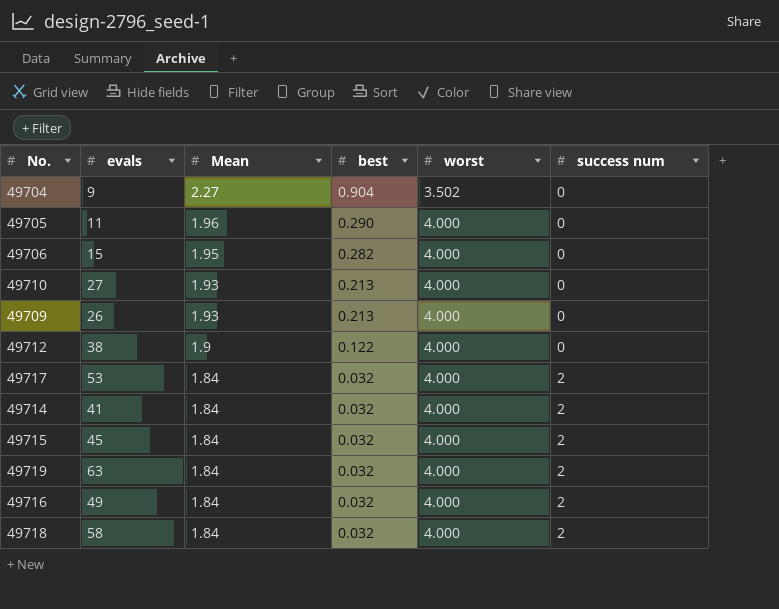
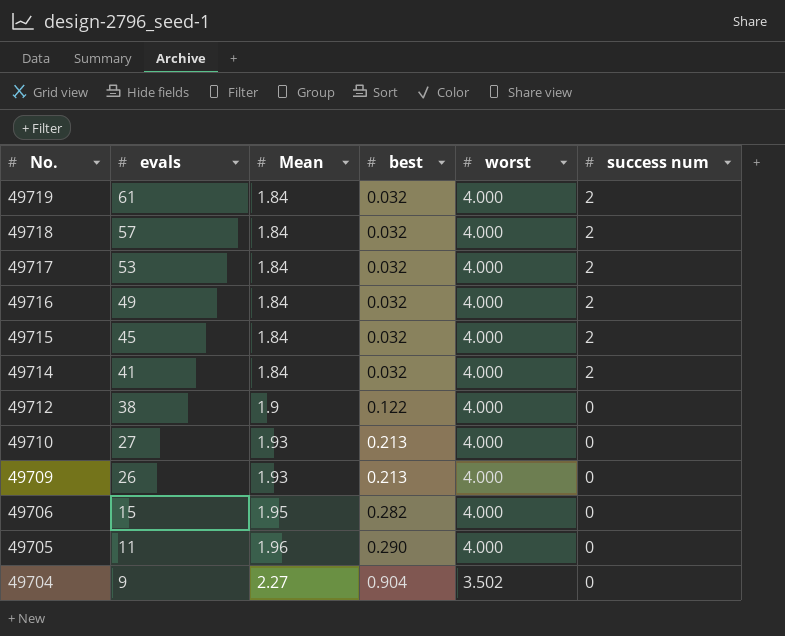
row order: Mean descending -> No. descending
49719 | evals: 63 -> 61
49718 | evals: 58 -> 57

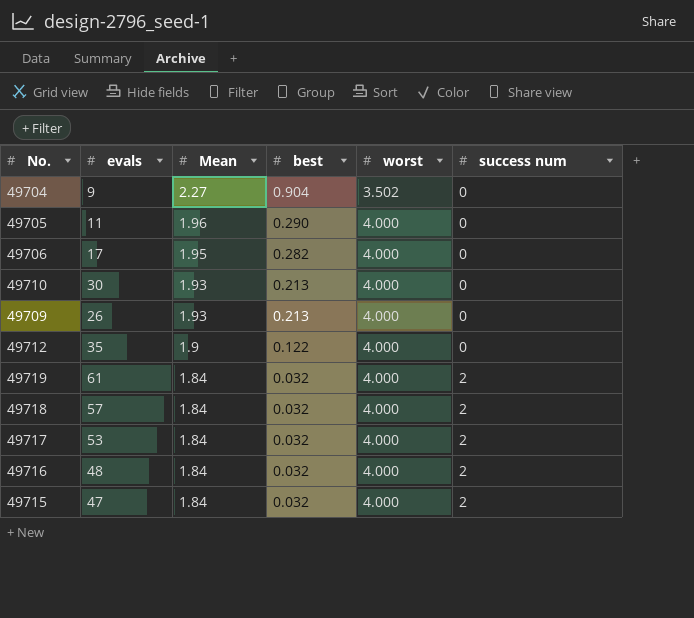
row order: No. descending -> Mean descending
row 49714: 41 | 1.84 | 0.032 | 4.000 | 2 -> none
49706 | evals: 15 -> 17
49710 | evals: 27 -> 30
49712 | evals: 38 -> 35
49716 | evals: 49 -> 48
49715 | evals: 45 -> 47

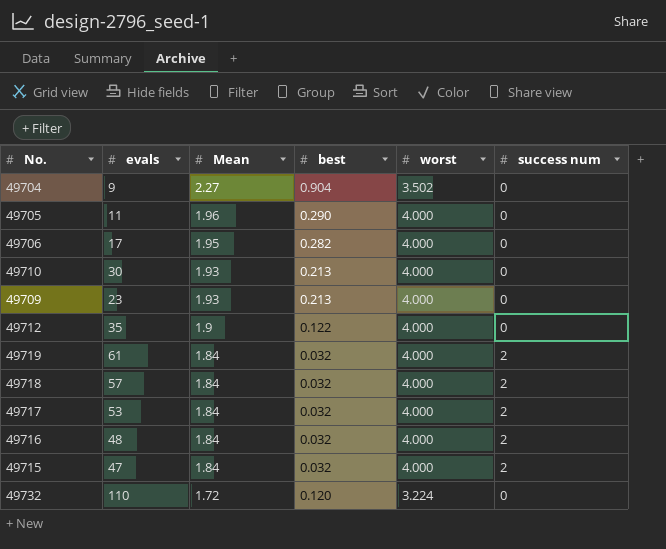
49709 | evals: 26 -> 23
row 49732: none -> 110 | 1.72 | 0.120 | 3.224 | 0

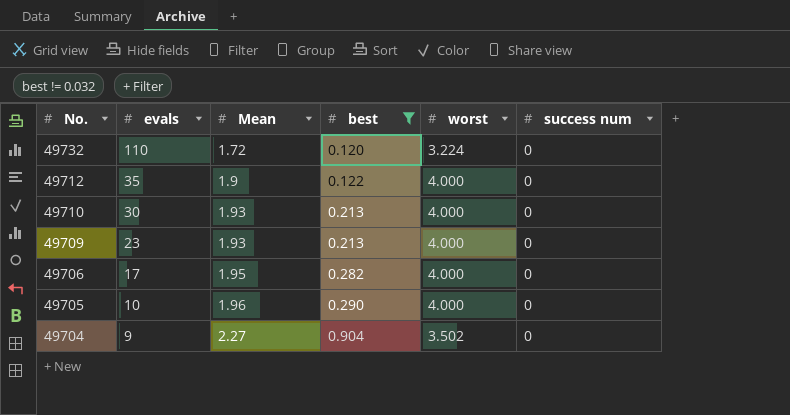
filter: none -> best != 0.032
row order: Mean descending -> No. descending
49705 | evals: 11 -> 10

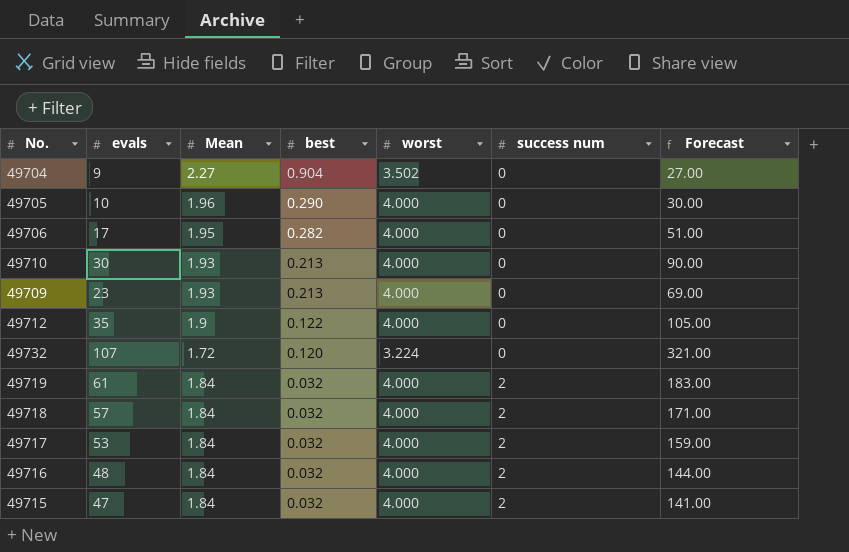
filter: best != 0.032 -> none
row order: No. descending -> best descending
column Forecast | formula: none -> [evals] * 3
49732 | evals: 110 -> 107

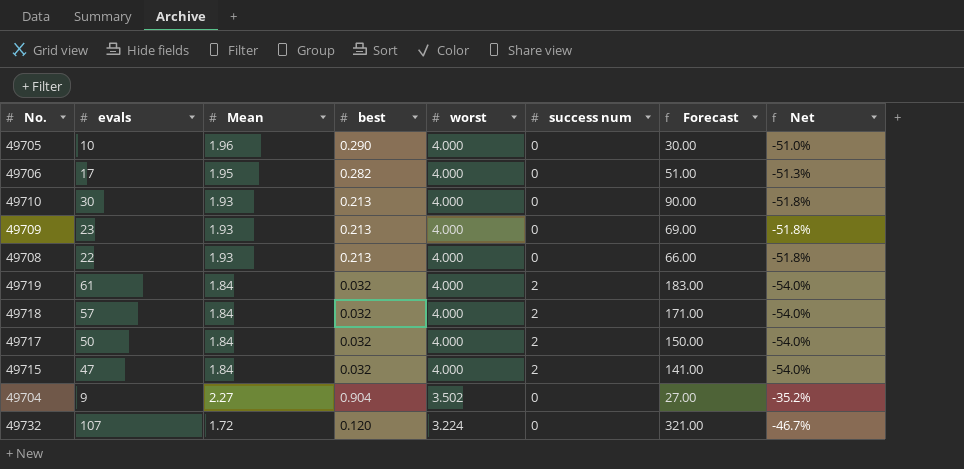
row order: best descending -> worst descending
column Net | formula: none -> ([Mean] - [worst]) / [worst]
row 49712: 35 | 1.9 | 0.122 | 4.000 | 0 | 105.00 -> none
row 49716: 48 | 1.84 | 0.032 | 4.000 | 2 | 144.00 -> none
row 49708: none -> 22 | 1.93 | 0.213 | 4.000 | 0 | 66.00 | -51.8%
49717 | evals: 53 -> 50
49717 | Forecast: 159.00 -> 150.00

